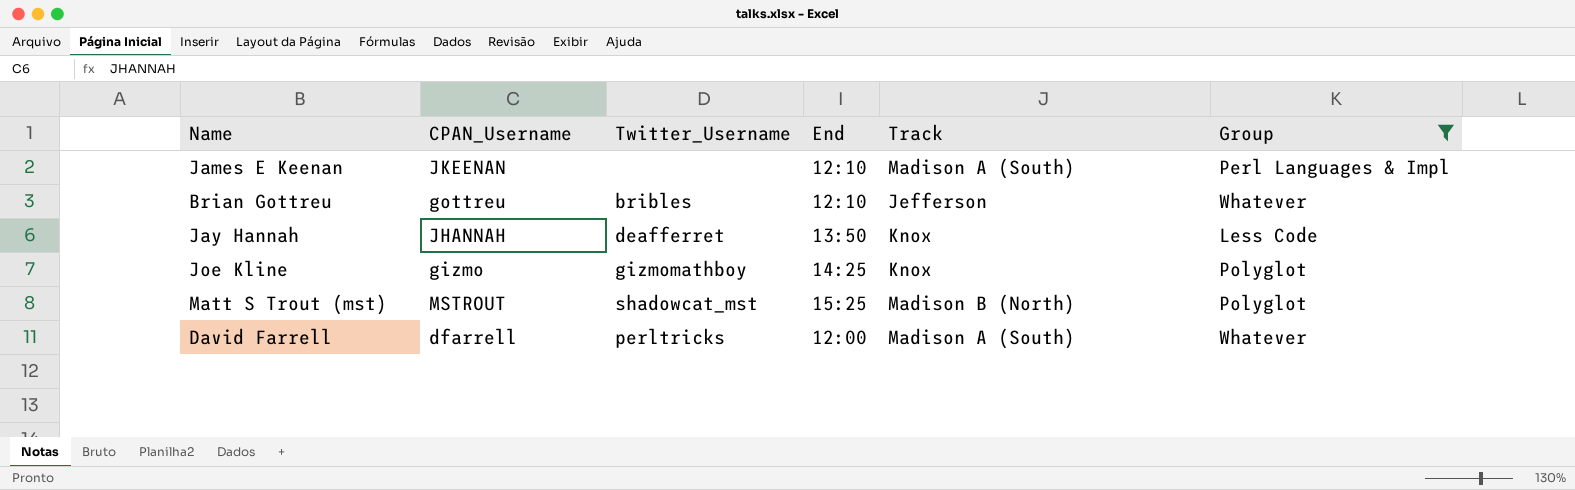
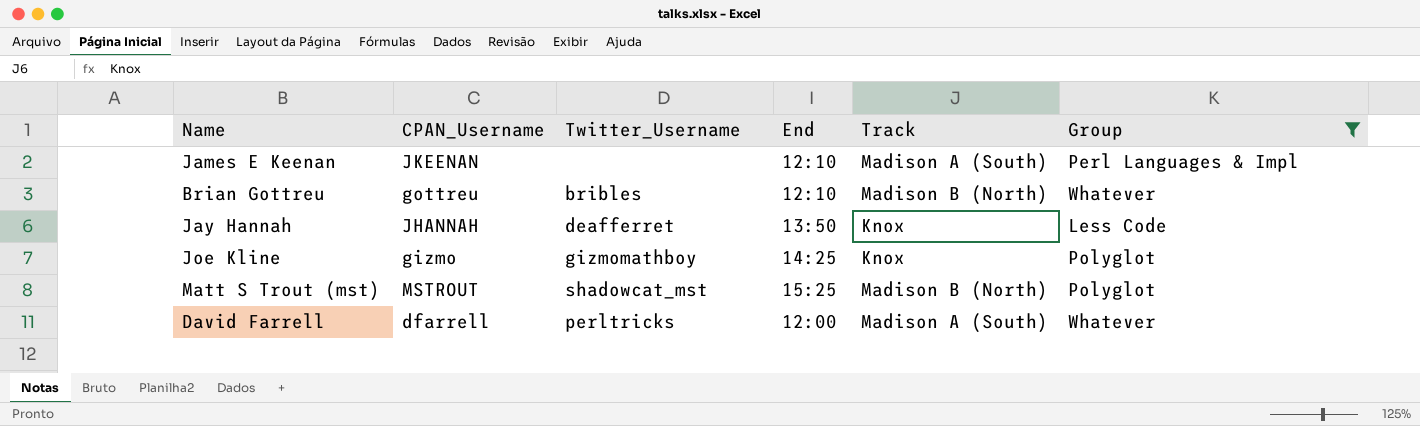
Brian Gottreu | Track: Jefferson -> Madison B (North)

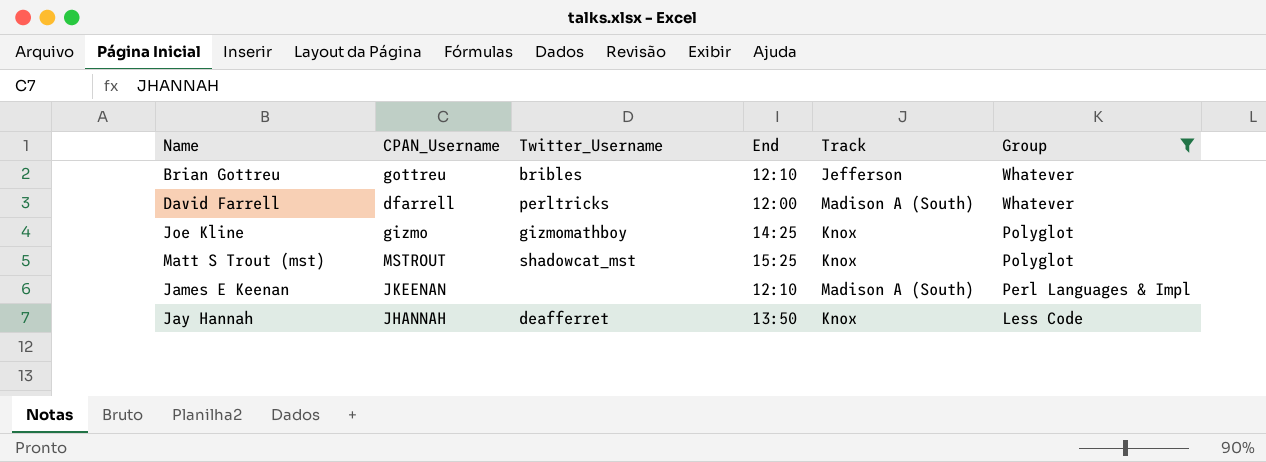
row order: none -> Group descending
Brian Gottreu | Track: Madison B (North) -> Jefferson
Matt S Trout (mst) | Track: Madison B (North) -> Knox

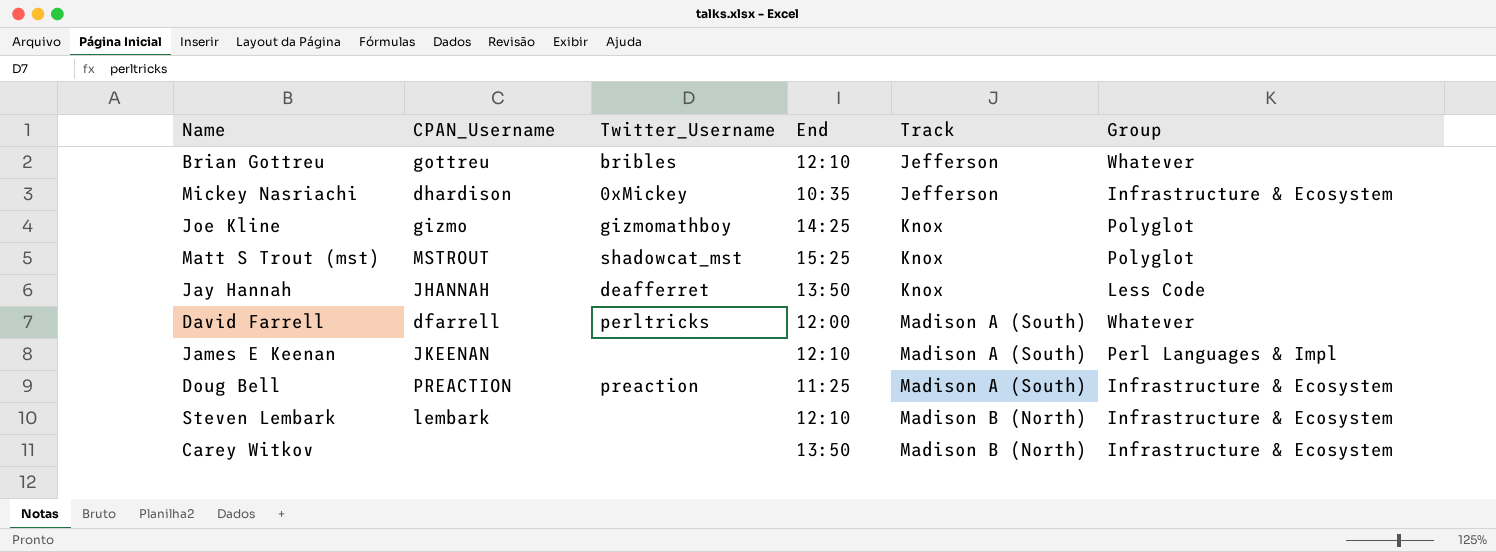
filter: Group != Infrastructure & Ecosystem -> none
row order: Group descending -> Track ascending

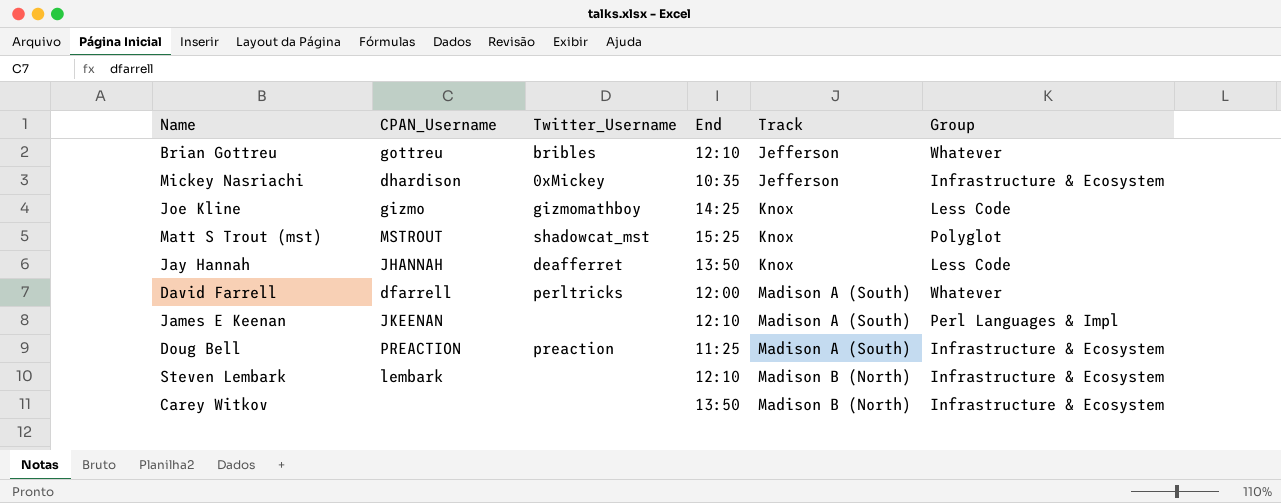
Joe Kline | Group: Polyglot -> Less Code

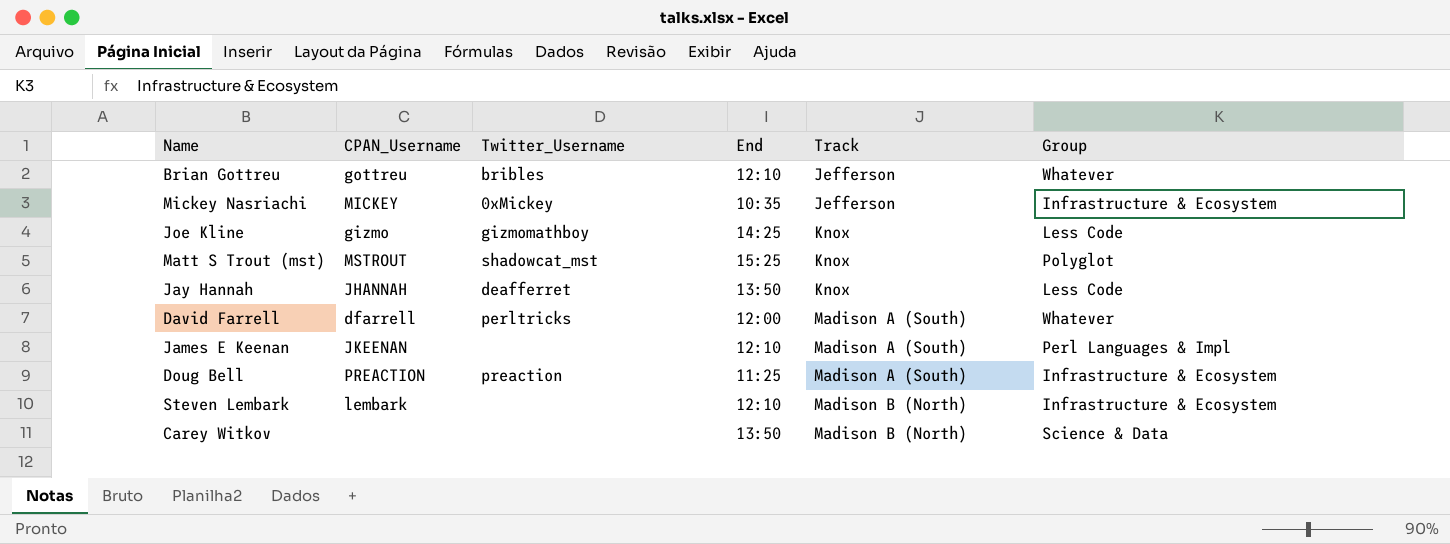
Mickey Nasriachi | CPAN_Username: dhardison -> MICKEY
Carey Witkov | Group: Infrastructure & Ecosystem -> Science & Data

